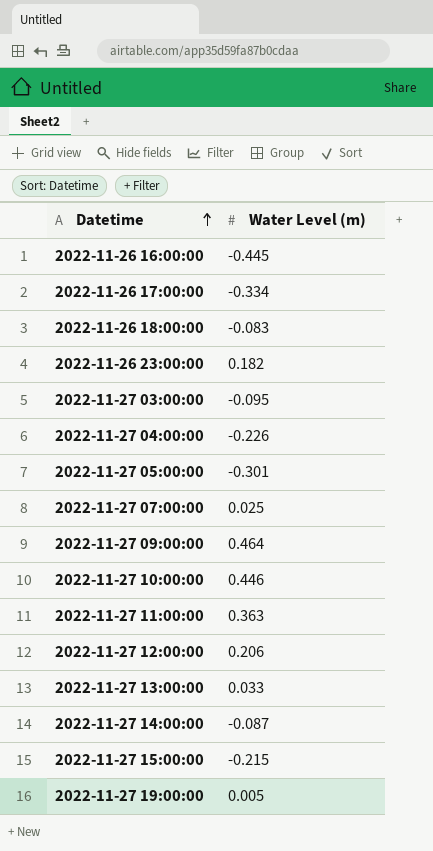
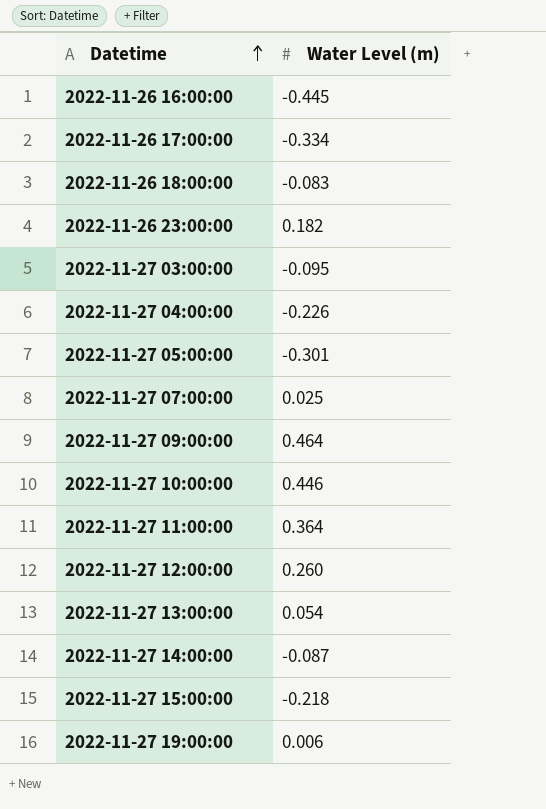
2022-11-27 11:00:00 | Water Level (m): 0.363 -> 0.364
2022-11-27 12:00:00 | Water Level (m): 0.206 -> 0.260
2022-11-27 13:00:00 | Water Level (m): 0.033 -> 0.054
2022-11-27 15:00:00 | Water Level (m): -0.215 -> -0.218
2022-11-27 19:00:00 | Water Level (m): 0.005 -> 0.006

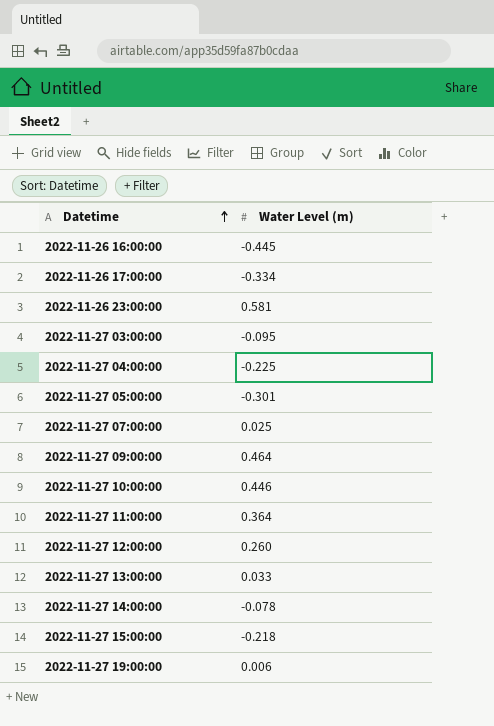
row 2022-11-26 18:00:00: -0.083 -> none
2022-11-26 23:00:00 | Water Level (m): 0.182 -> 0.581
2022-11-27 04:00:00 | Water Level (m): -0.226 -> -0.225
2022-11-27 13:00:00 | Water Level (m): 0.054 -> 0.033
2022-11-27 14:00:00 | Water Level (m): -0.087 -> -0.078

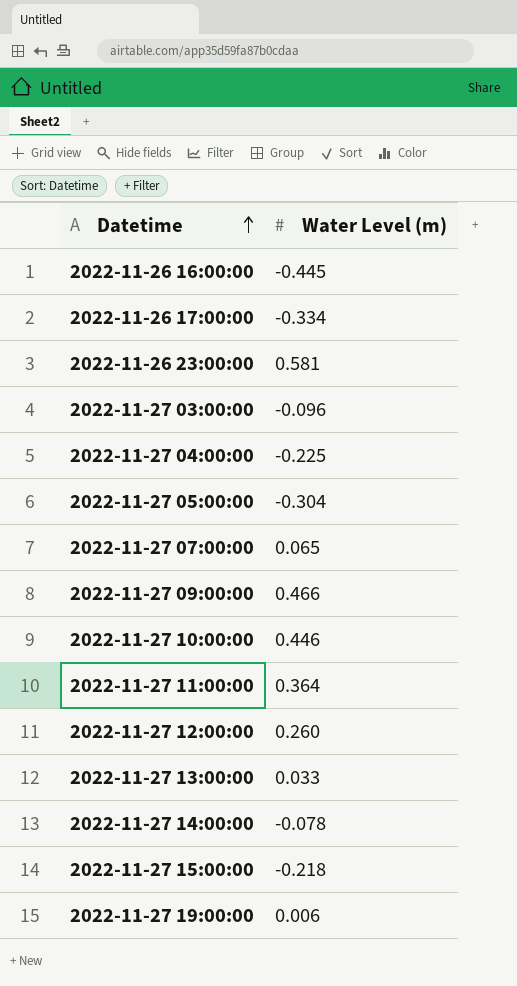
2022-11-27 03:00:00 | Water Level (m): -0.095 -> -0.096
2022-11-27 05:00:00 | Water Level (m): -0.301 -> -0.304
2022-11-27 07:00:00 | Water Level (m): 0.025 -> 0.065
2022-11-27 09:00:00 | Water Level (m): 0.464 -> 0.466

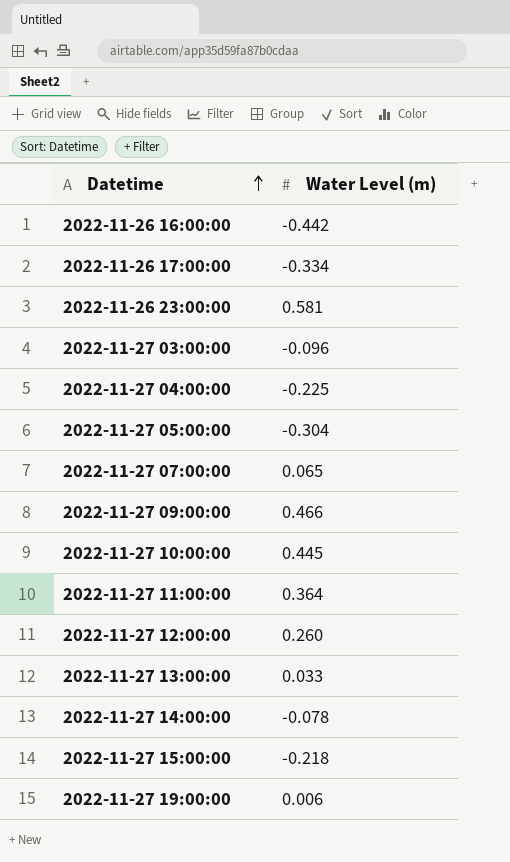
2022-11-26 16:00:00 | Water Level (m): -0.445 -> -0.442
2022-11-27 10:00:00 | Water Level (m): 0.446 -> 0.445

